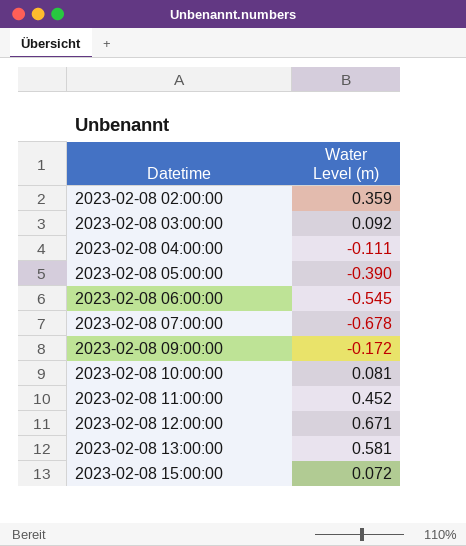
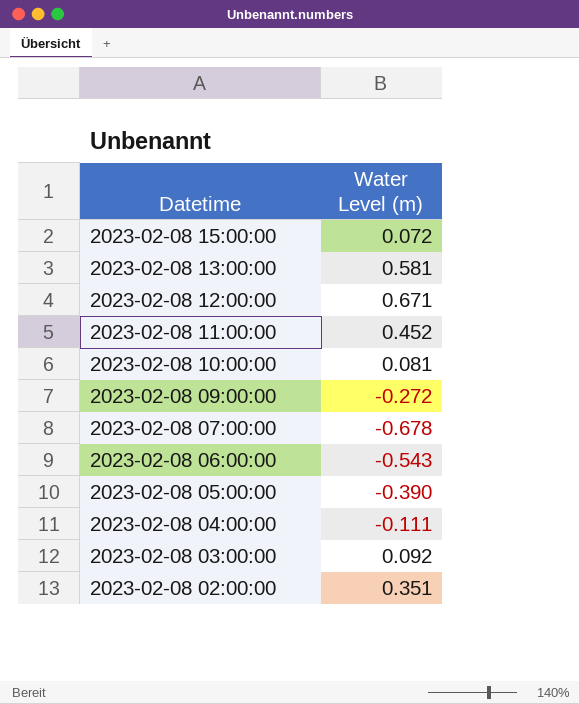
row order: Datetime ascending -> Datetime descending
2023-02-08 09:00:00 | Water Level (m): -0.172 -> -0.272
2023-02-08 06:00:00 | Water Level (m): -0.545 -> -0.543
2023-02-08 02:00:00 | Water Level (m): 0.359 -> 0.351

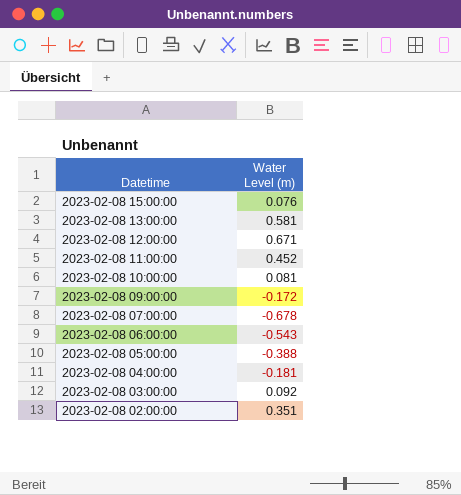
2023-02-08 15:00:00 | Water Level (m): 0.072 -> 0.076
2023-02-08 09:00:00 | Water Level (m): -0.272 -> -0.172
2023-02-08 05:00:00 | Water Level (m): -0.390 -> -0.388
2023-02-08 04:00:00 | Water Level (m): -0.111 -> -0.181

